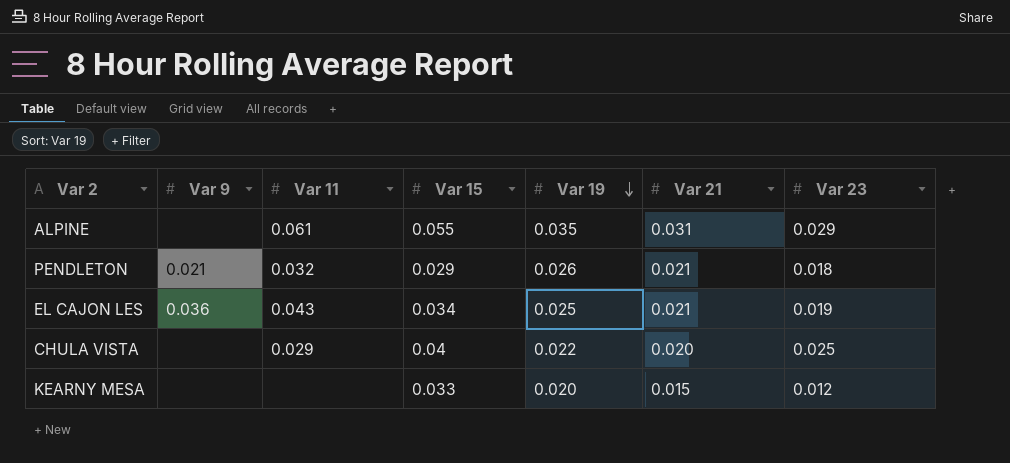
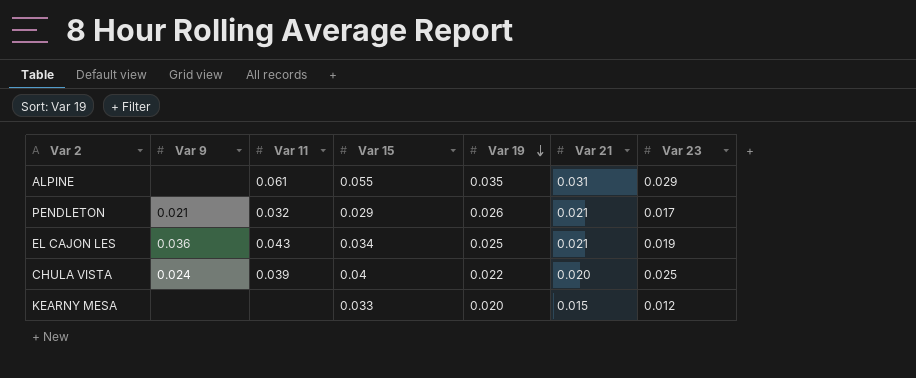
PENDLETON | Var 23: 0.018 -> 0.017
CHULA VISTA | Var 9: none -> 0.024
CHULA VISTA | Var 11: 0.029 -> 0.039

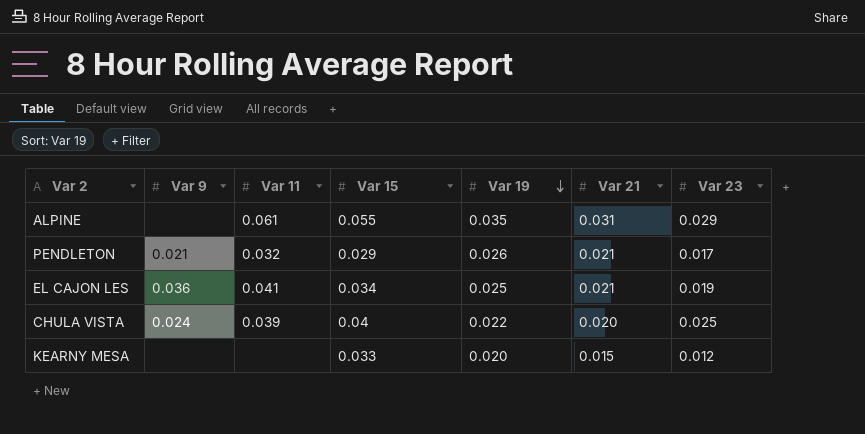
EL CAJON LES | Var 11: 0.043 -> 0.041

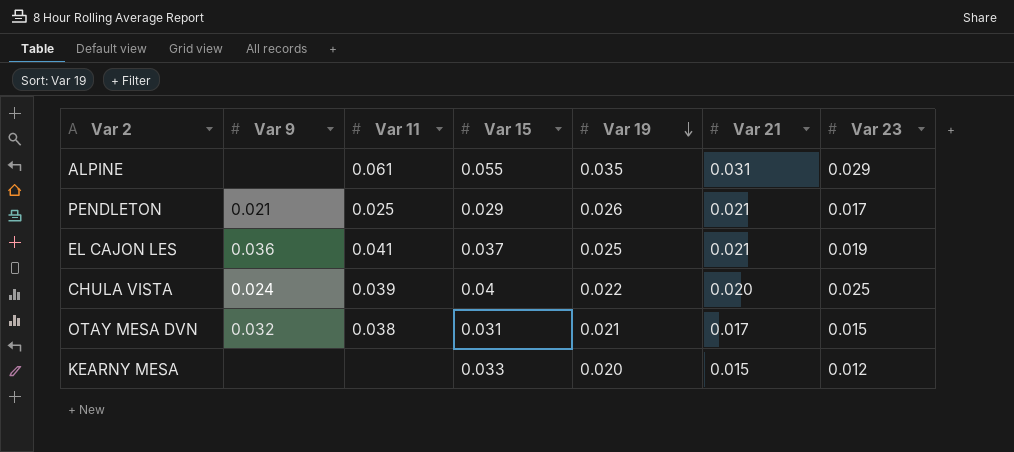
PENDLETON | Var 11: 0.032 -> 0.025
EL CAJON LES | Var 15: 0.034 -> 0.037
row OTAY MESA DVN: none -> 0.032 | 0.038 | 0.031 | 0.021 | 0.017 | 0.015

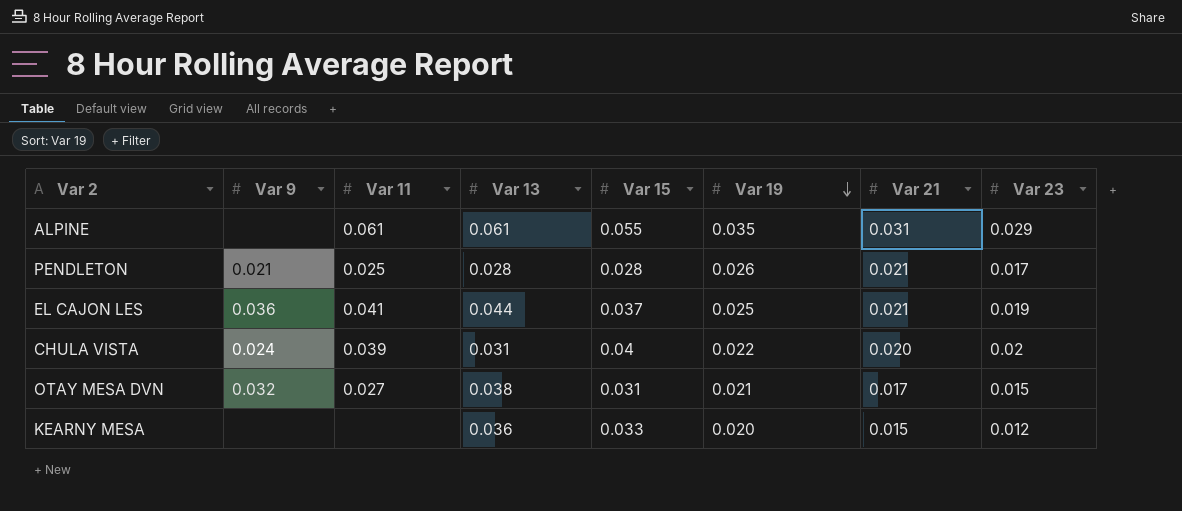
column Var 13 | position: none -> 4
PENDLETON | Var 15: 0.029 -> 0.028
CHULA VISTA | Var 23: 0.025 -> 0.02
OTAY MESA DVN | Var 11: 0.038 -> 0.027

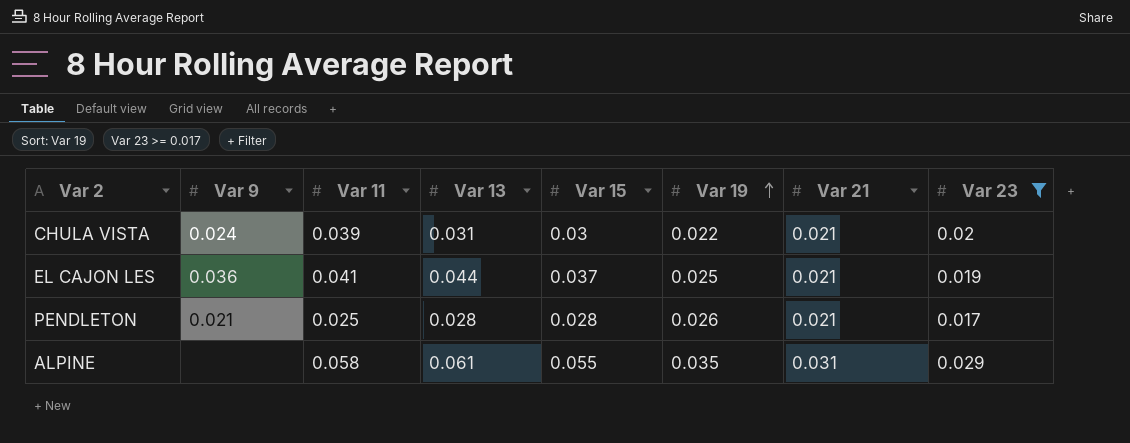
filter: none -> Var 23 >= 0.017
row order: Var 19 descending -> Var 19 ascending
CHULA VISTA | Var 15: 0.04 -> 0.03
CHULA VISTA | Var 21: 0.020 -> 0.021
ALPINE | Var 11: 0.061 -> 0.058

